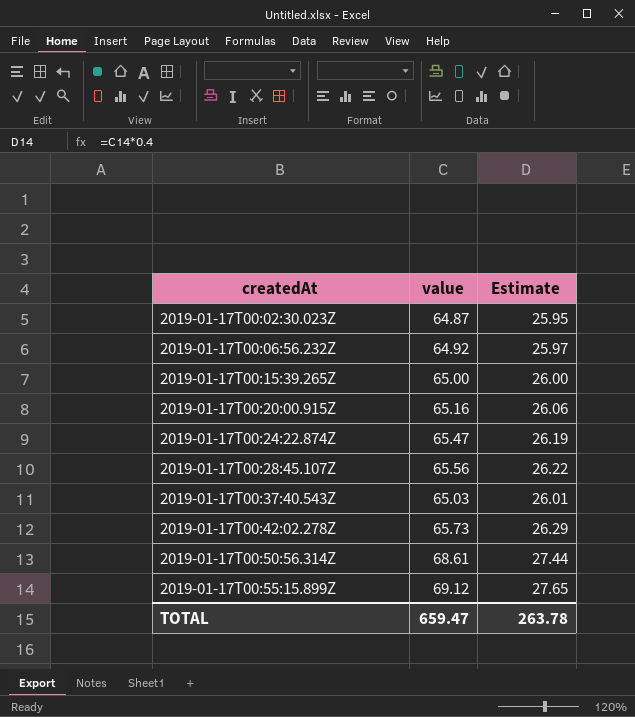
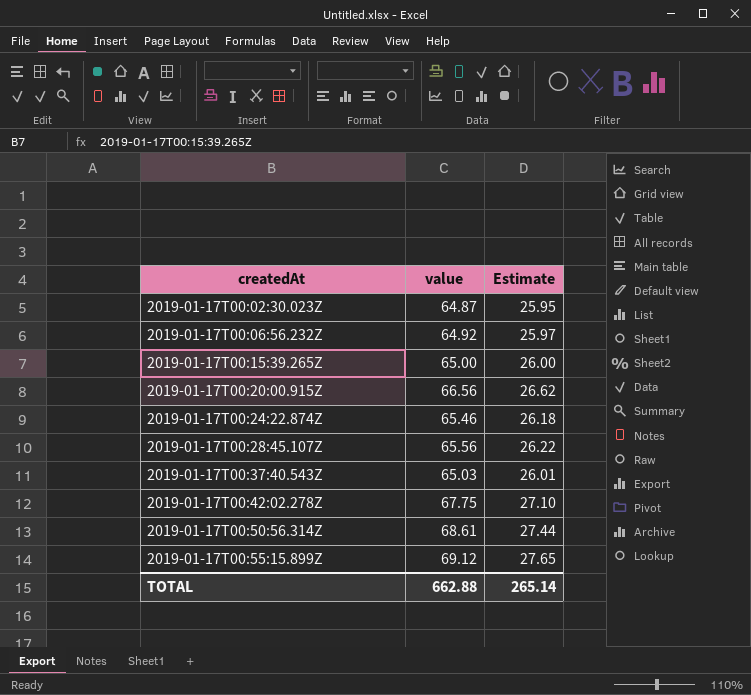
2019-01-17T00:20:00.915Z | value: 65.16 -> 66.56
2019-01-17T00:20:00.915Z | Estimate: 26.06 -> 26.62
2019-01-17T00:24:22.874Z | value: 65.47 -> 65.46
2019-01-17T00:24:22.874Z | Estimate: 26.19 -> 26.18
2019-01-17T00:42:02.278Z | value: 65.73 -> 67.75
2019-01-17T00:42:02.278Z | Estimate: 26.29 -> 27.10
TOTAL | value: 659.47 -> 662.88
TOTAL | Estimate: 263.78 -> 265.14

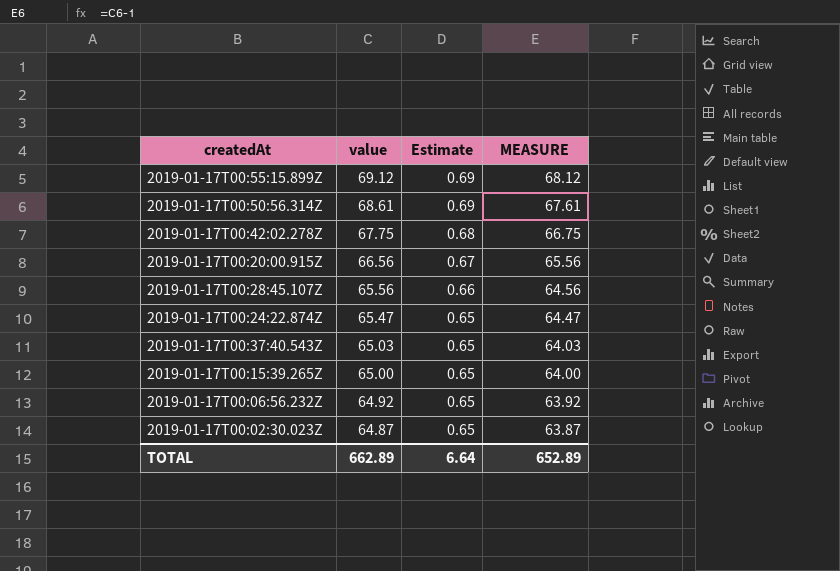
row order: createdAt ascending -> value descending
column Estimate | formula: [value] * 0.4 -> [value] * 0.01
column MEASURE | formula: none -> [value] - 1
2019-01-17T00:24:22.874Z | value: 65.46 -> 65.47
TOTAL | value: 662.88 -> 662.89
TOTAL | Estimate: 265.14 -> 6.64

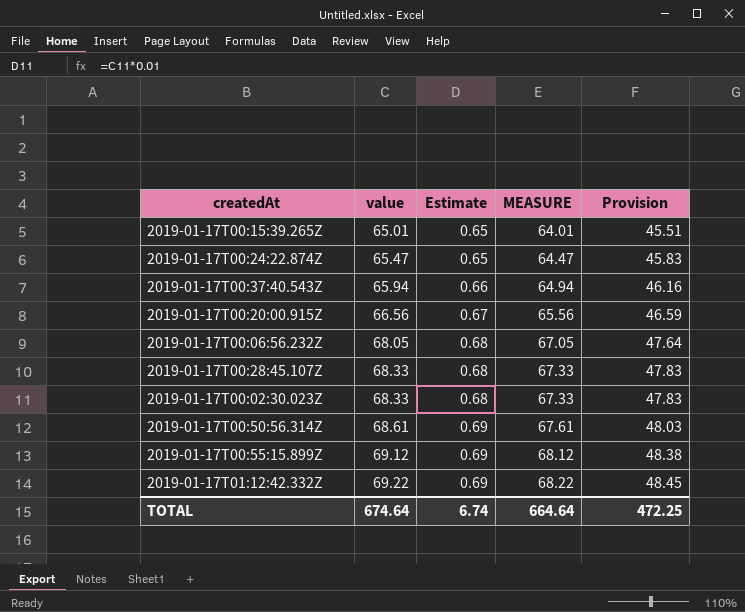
row order: value descending -> value ascending
column Provision | formula: none -> [value] * 0.7
row 2019-01-17T00:42:02.278Z: 67.75 | 0.68 | 66.75 -> none
2019-01-17T00:15:39.265Z | value: 65.00 -> 65.01
2019-01-17T00:15:39.265Z | MEASURE: 64.00 -> 64.01
2019-01-17T00:37:40.543Z | value: 65.03 -> 65.94
2019-01-17T00:37:40.543Z | Estimate: 0.65 -> 0.66
2019-01-17T00:37:40.543Z | MEASURE: 64.03 -> 64.94
2019-01-17T00:06:56.232Z | value: 64.92 -> 68.05
2019-01-17T00:06:56.232Z | Estimate: 0.65 -> 0.68
2019-01-17T00:06:56.232Z | MEASURE: 63.92 -> 67.05
2019-01-17T00:28:45.107Z | value: 65.56 -> 68.33
2019-01-17T00:28:45.107Z | Estimate: 0.66 -> 0.68
2019-01-17T00:28:45.107Z | MEASURE: 64.56 -> 67.33
2019-01-17T00:02:30.023Z | value: 64.87 -> 68.33
2019-01-17T00:02:30.023Z | Estimate: 0.65 -> 0.68
2019-01-17T00:02:30.023Z | MEASURE: 63.87 -> 67.33
row 2019-01-17T01:12:42.332Z: none -> 69.22 | 0.69 | 68.22 | 48.45
TOTAL | value: 662.89 -> 674.64
TOTAL | Estimate: 6.64 -> 6.74
TOTAL | MEASURE: 652.89 -> 664.64

